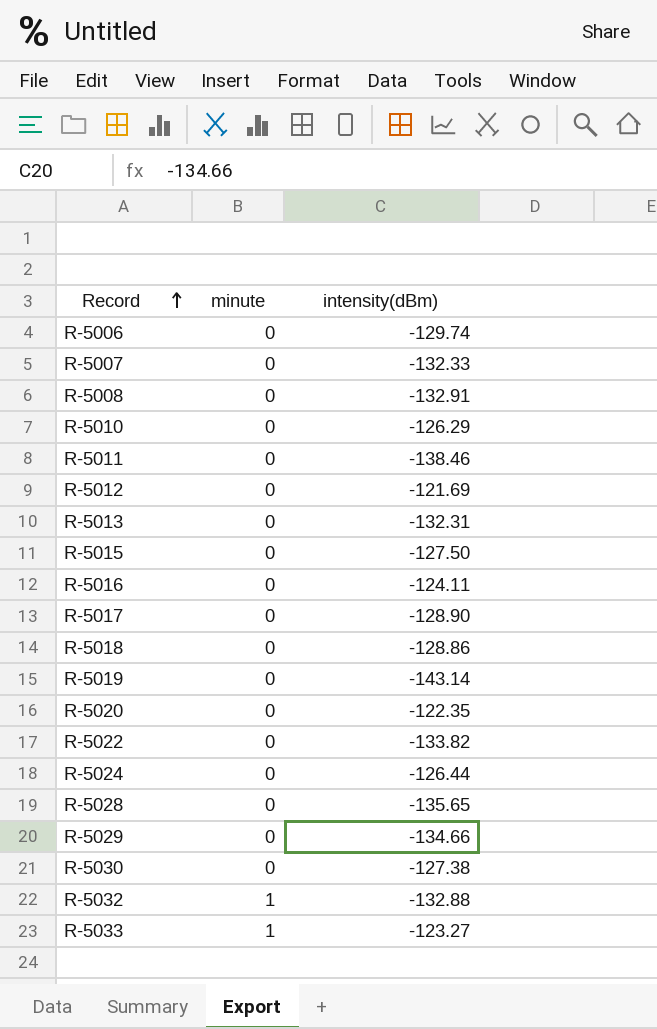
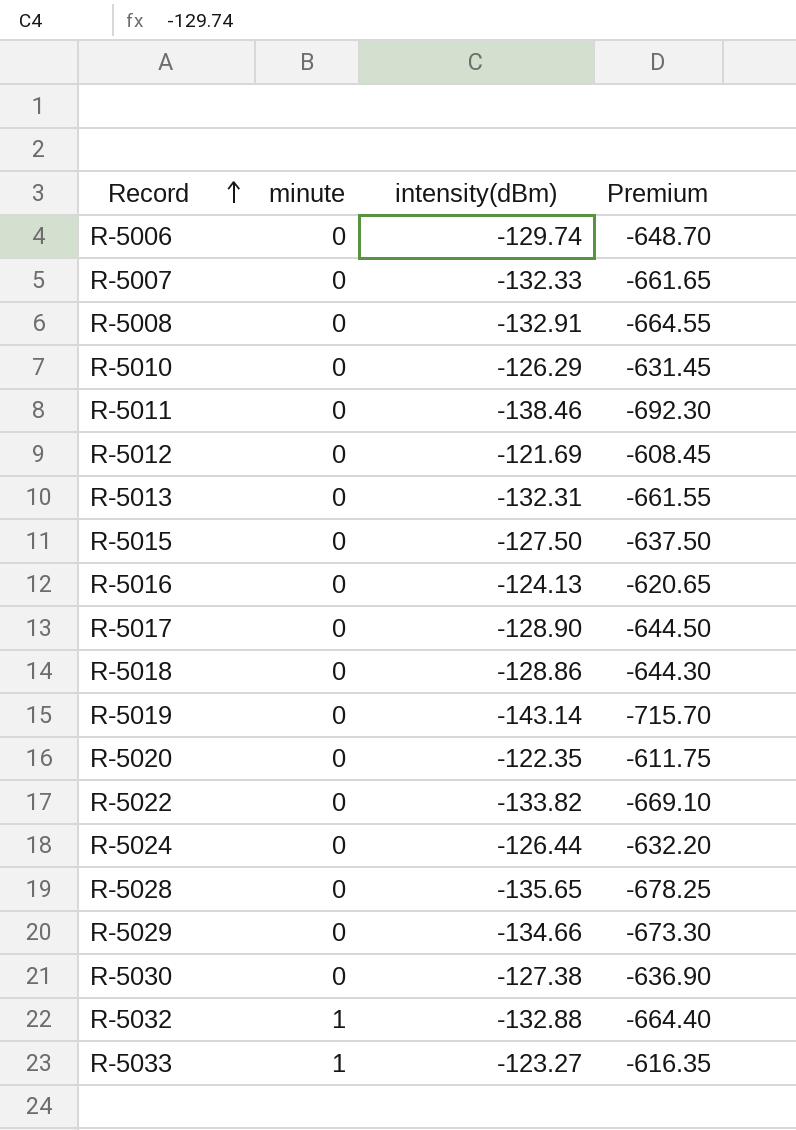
column Premium | formula: none -> [intensity(dBm)] * 5
R-5016 | intensity(dBm): -124.11 -> -124.13

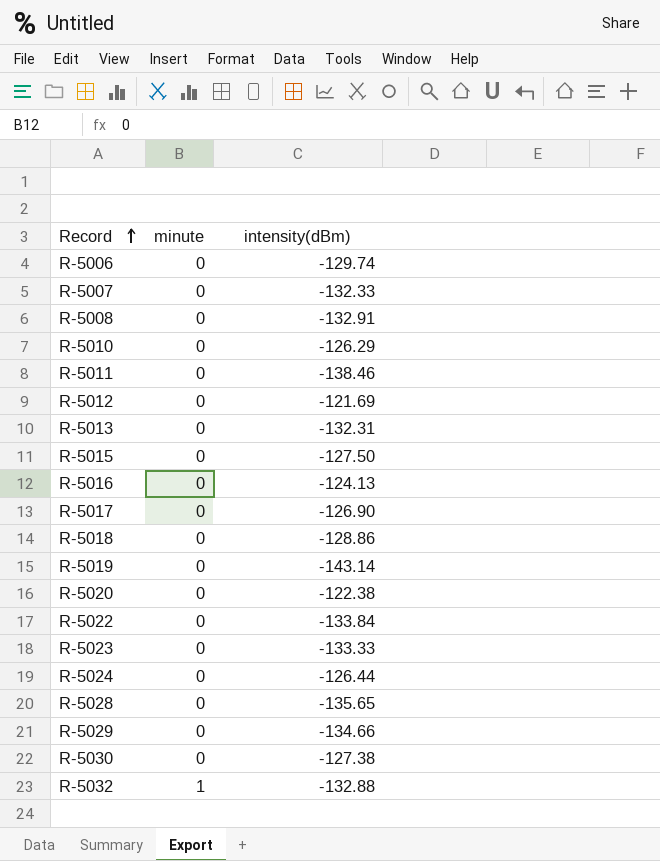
column Premium | formula: [intensity(dBm)] * 5 -> none
row R-5033: 1 | -123.27 | -616.35 -> none
R-5017 | intensity(dBm): -128.90 -> -126.90
R-5020 | intensity(dBm): -122.35 -> -122.38
R-5022 | intensity(dBm): -133.82 -> -133.84
row R-5023: none -> 0 | -133.33

